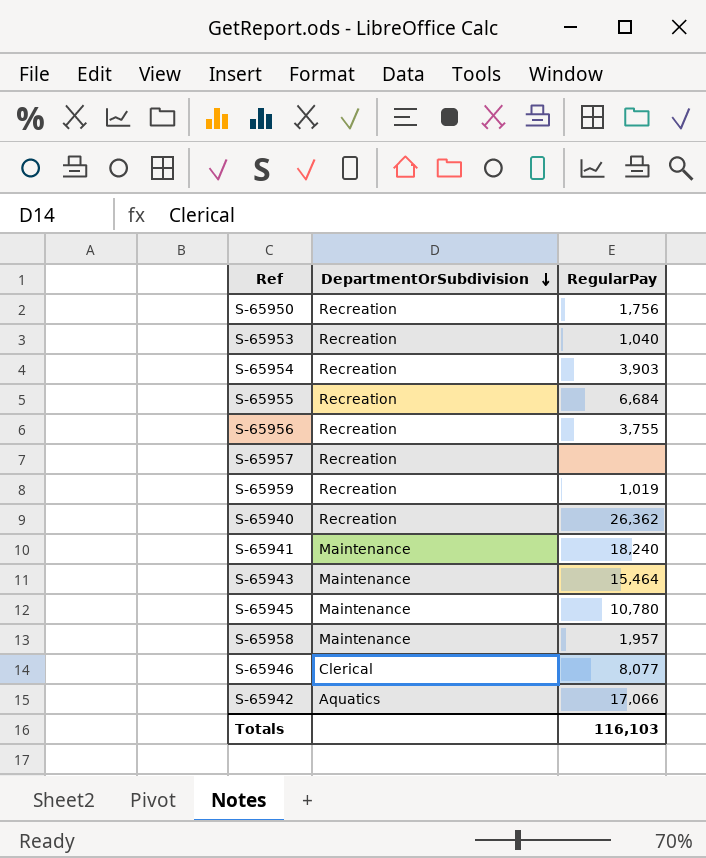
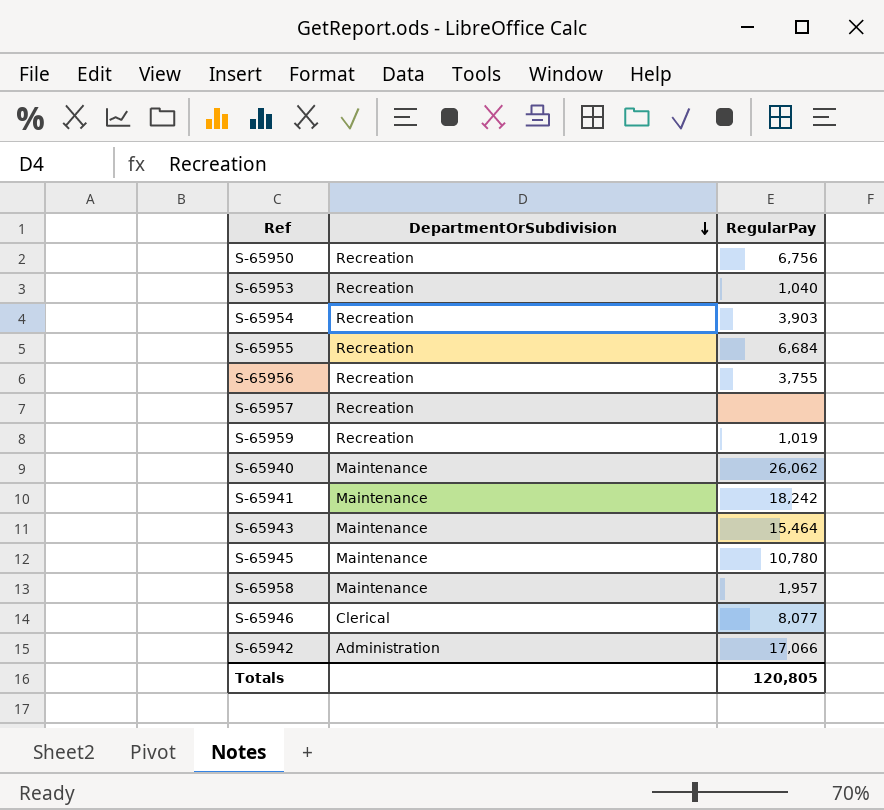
S-65950 | RegularPay: 1,756 -> 6,756
S-65940 | DepartmentOrSubdivision: Recreation -> Maintenance
S-65940 | RegularPay: 26,362 -> 26,062
S-65941 | RegularPay: 18,240 -> 18,242
S-65942 | DepartmentOrSubdivision: Aquatics -> Administration
Totals | RegularPay: 116,103 -> 120,805

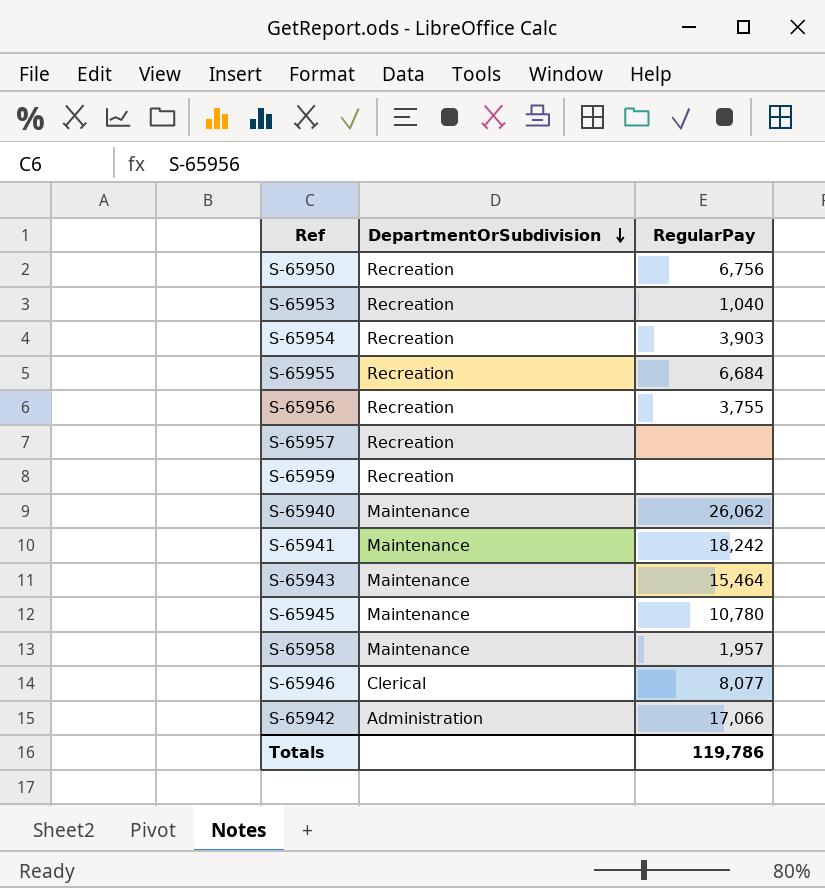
S-65959 | RegularPay: 1,019 -> none
Totals | RegularPay: 120,805 -> 119,786

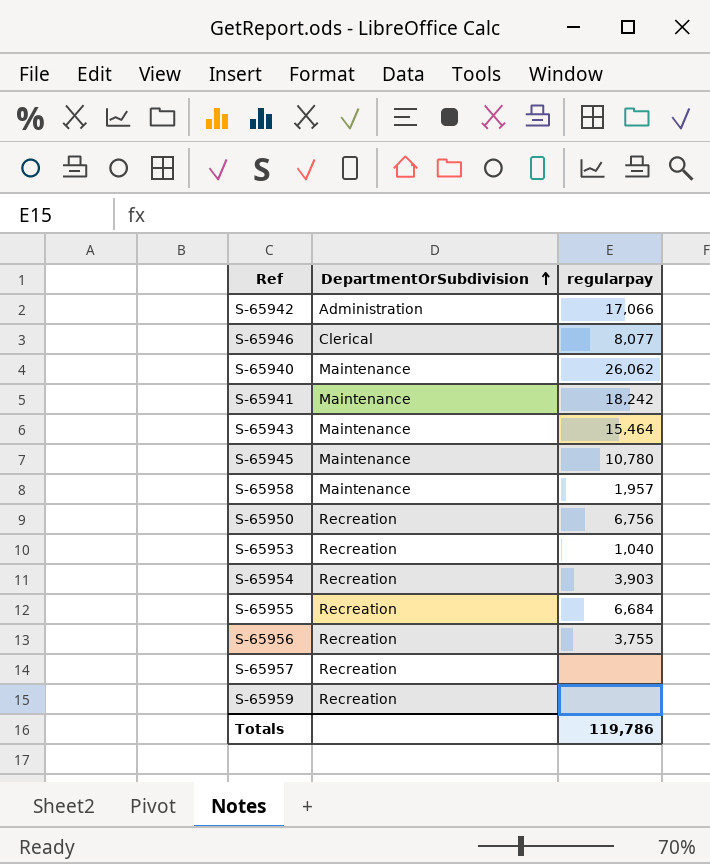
row order: DepartmentOrSubdivision descending -> DepartmentOrSubdivision ascending
column name: RegularPay -> regularpay

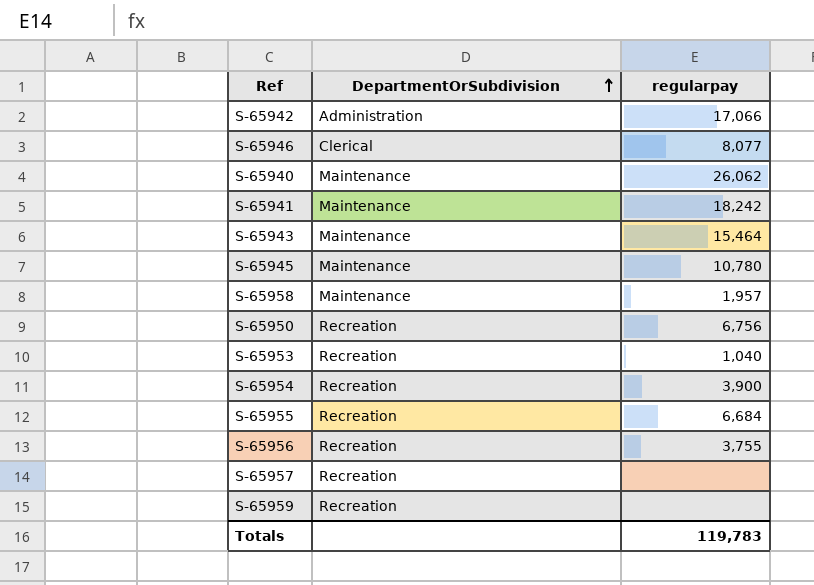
S-65954 | regularpay: 3,903 -> 3,900
Totals | regularpay: 119,786 -> 119,783

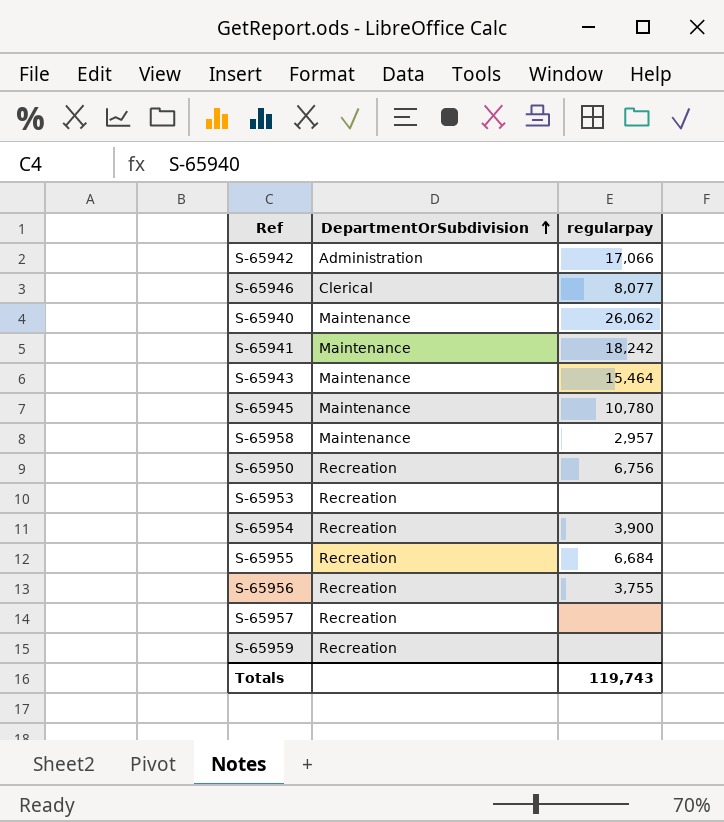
S-65958 | regularpay: 1,957 -> 2,957
S-65953 | regularpay: 1,040 -> none
Totals | regularpay: 119,783 -> 119,743

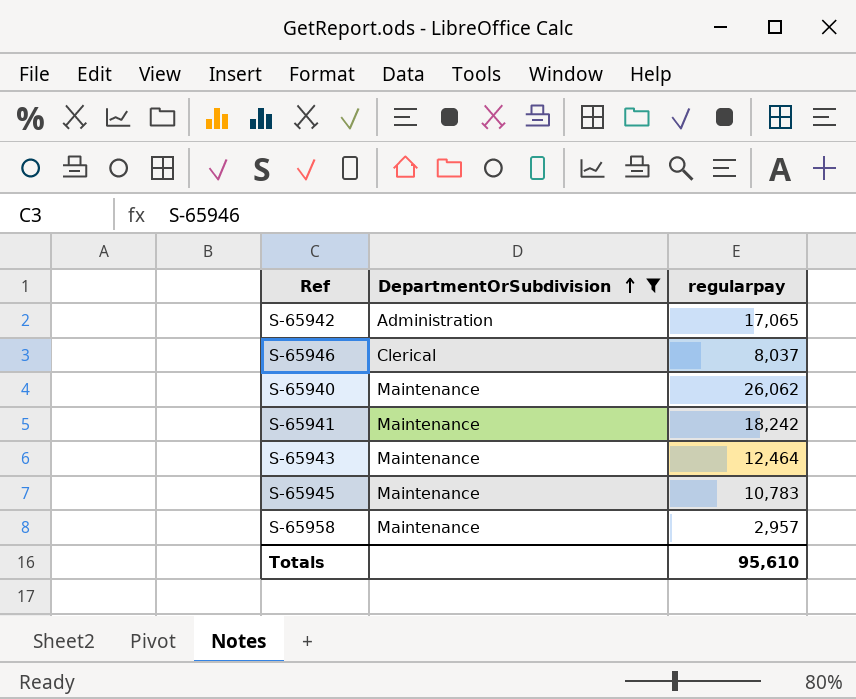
filter: none -> DepartmentOrSubdivision != Recreation
S-65942 | regularpay: 17,066 -> 17,065
S-65946 | regularpay: 8,077 -> 8,037
S-65943 | regularpay: 15,464 -> 12,464
S-65945 | regularpay: 10,780 -> 10,783
Totals | regularpay: 119,743 -> 95,610

